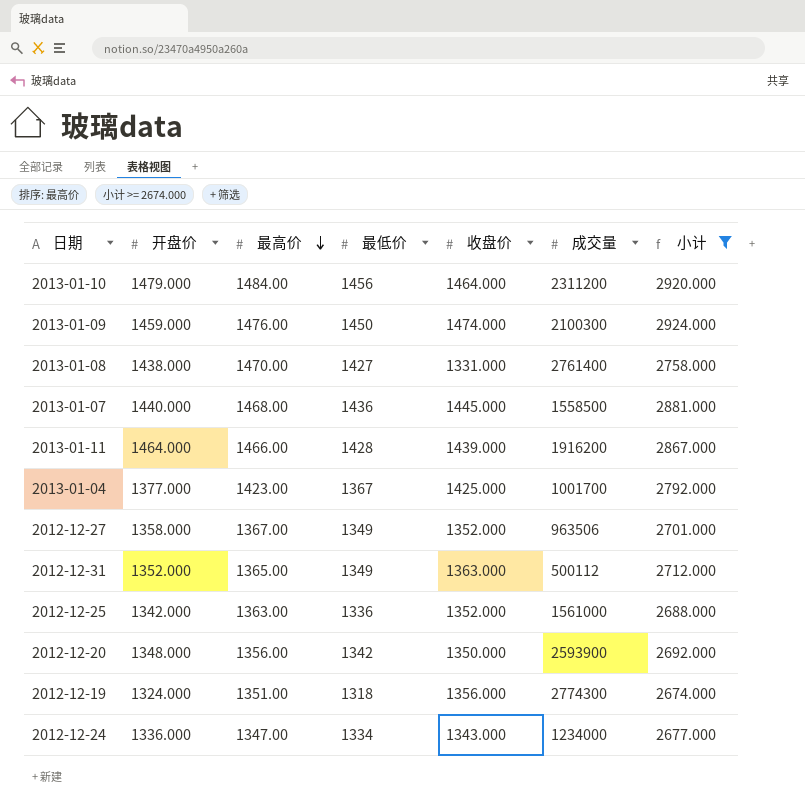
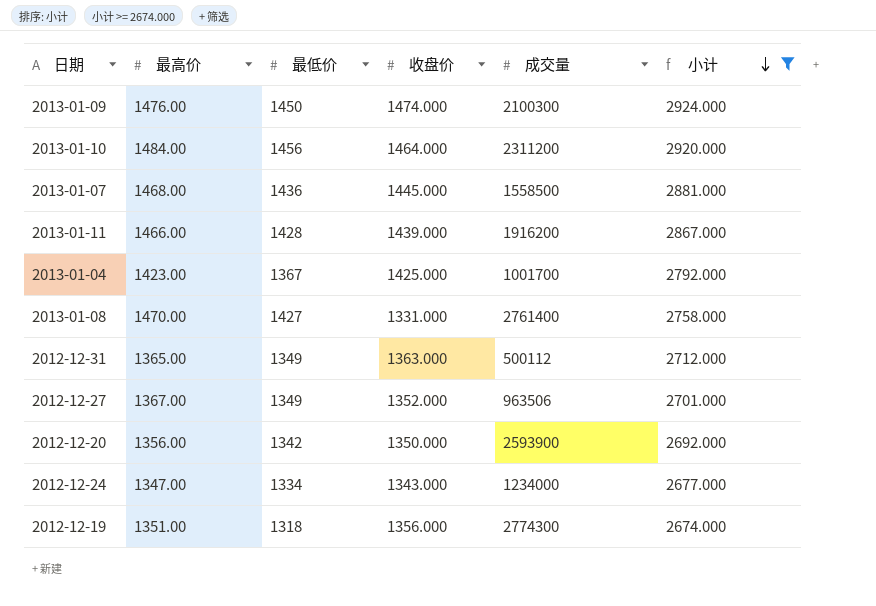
row order: 最高价 descending -> 小计 descending
column 开盘价 | position: 2 -> none
row 2012-12-25: 1342.000 | 1363.00 | 1336 | 1352.000 | 1561000 | 2688.000 -> none

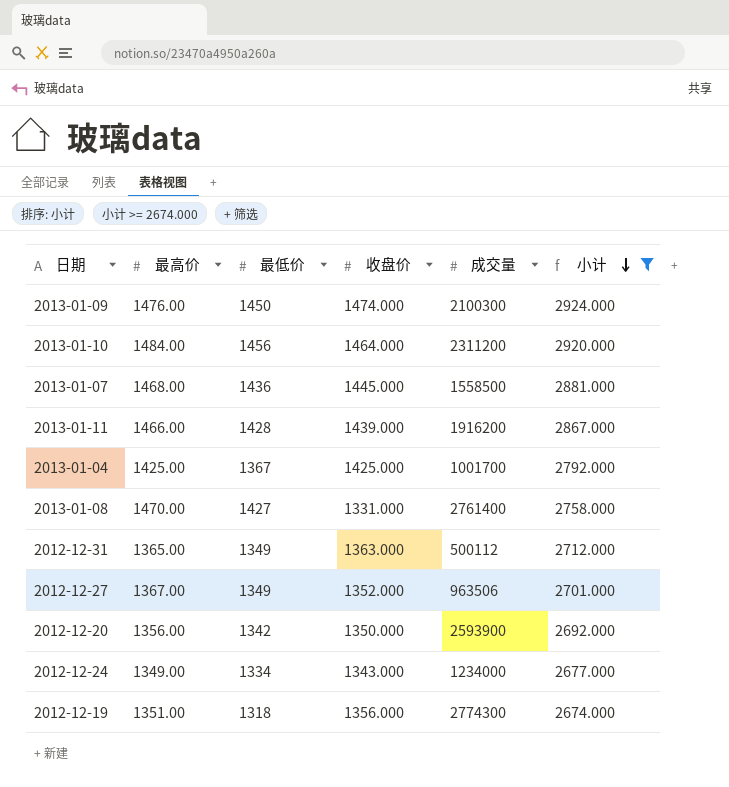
2013-01-04 | 最高价: 1423.00 -> 1425.00
2012-12-24 | 最高价: 1347.00 -> 1349.00

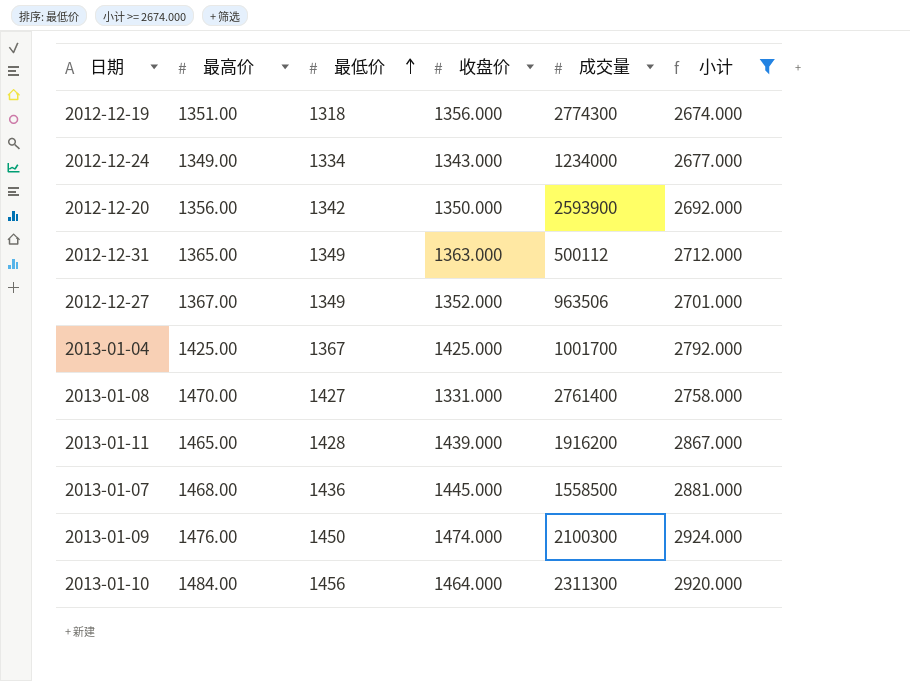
row order: 小计 descending -> 最低价 ascending
2013-01-11 | 最高价: 1466.00 -> 1465.00
2013-01-10 | 成交量: 2311200 -> 2311300

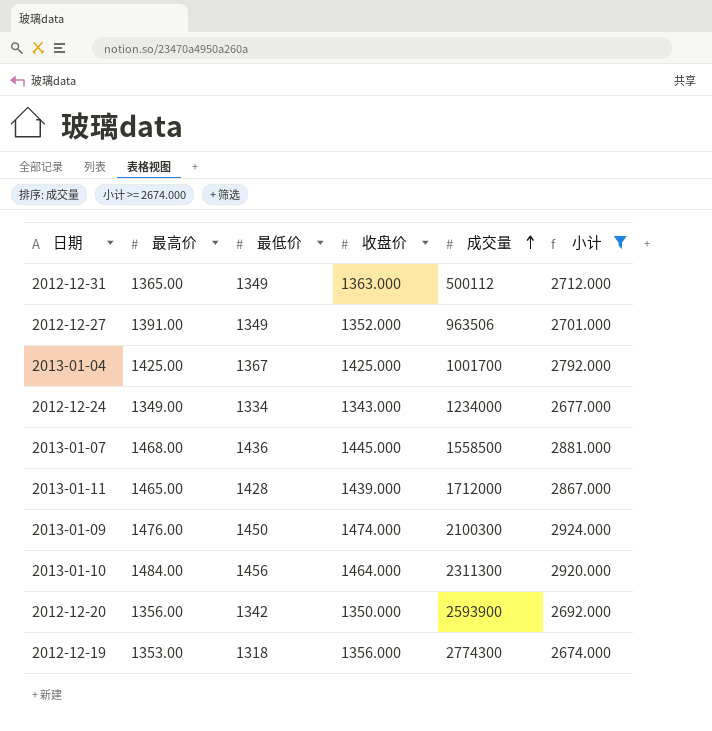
row order: 最低价 ascending -> 成交量 ascending
row 2013-01-08: 1470.00 | 1427 | 1331.000 | 2761400 | 2758.000 -> none
2012-12-27 | 最高价: 1367.00 -> 1391.00
2013-01-11 | 成交量: 1916200 -> 1712000
2012-12-19 | 最高价: 1351.00 -> 1353.00

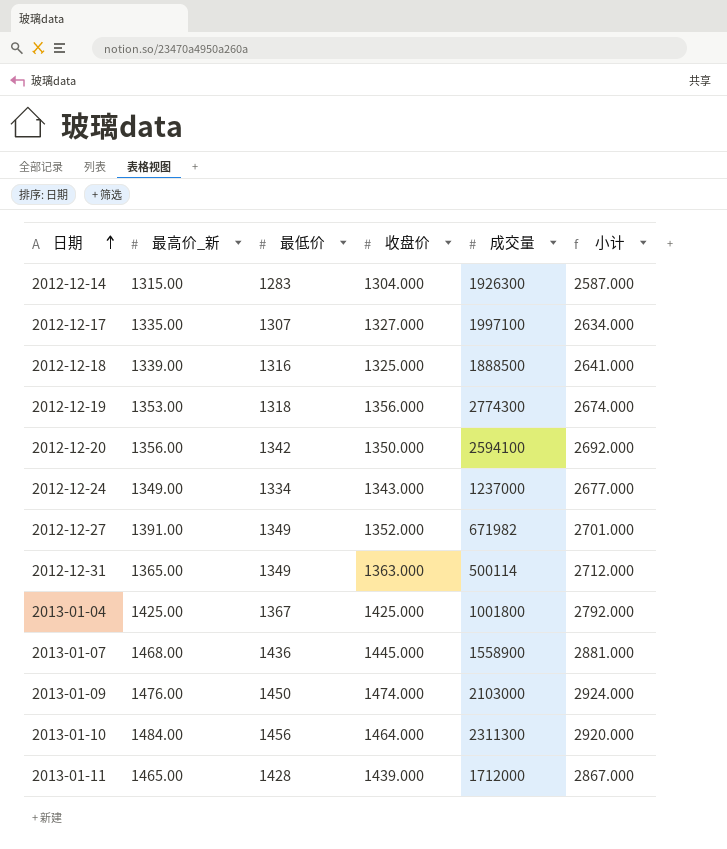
filter: 小计 >= 2674.000 -> none
row order: 成交量 ascending -> 日期 ascending
column name: 最高价 -> 最高价_新
2012-12-20 | 成交量: 2593900 -> 2594100
2012-12-24 | 成交量: 1234000 -> 1237000
2012-12-27 | 成交量: 963506 -> 671982
2012-12-31 | 成交量: 500112 -> 500114
2013-01-04 | 成交量: 1001700 -> 1001800
2013-01-07 | 成交量: 1558500 -> 1558900
2013-01-09 | 成交量: 2100300 -> 2103000

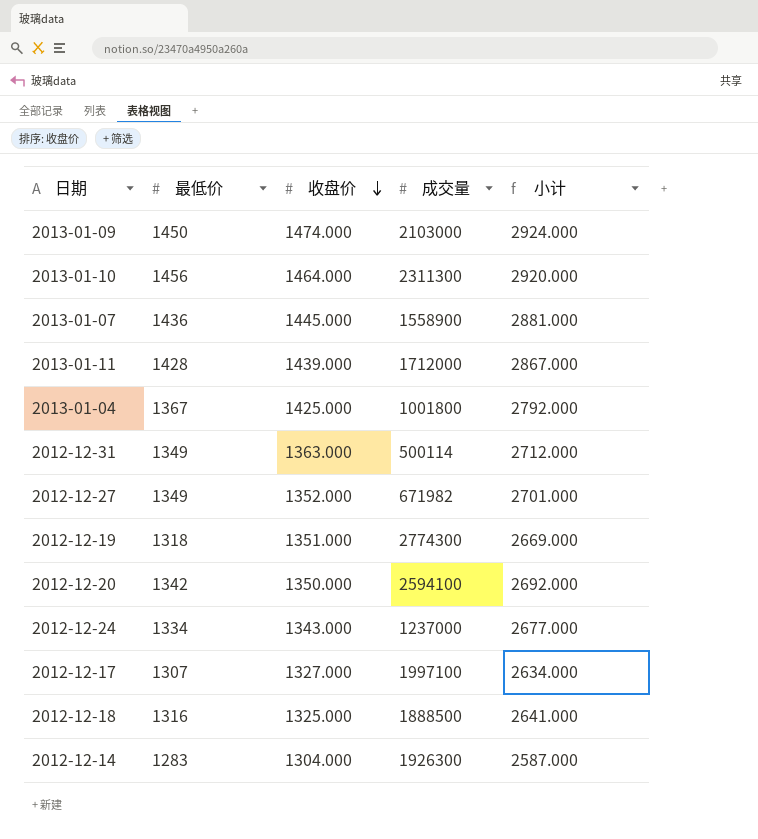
row order: 日期 ascending -> 收盘价 descending
column 最高价_新 | position: 2 -> none
2012-12-19 | 收盘价: 1356.000 -> 1351.000
2012-12-19 | 小计: 2674.000 -> 2669.000

